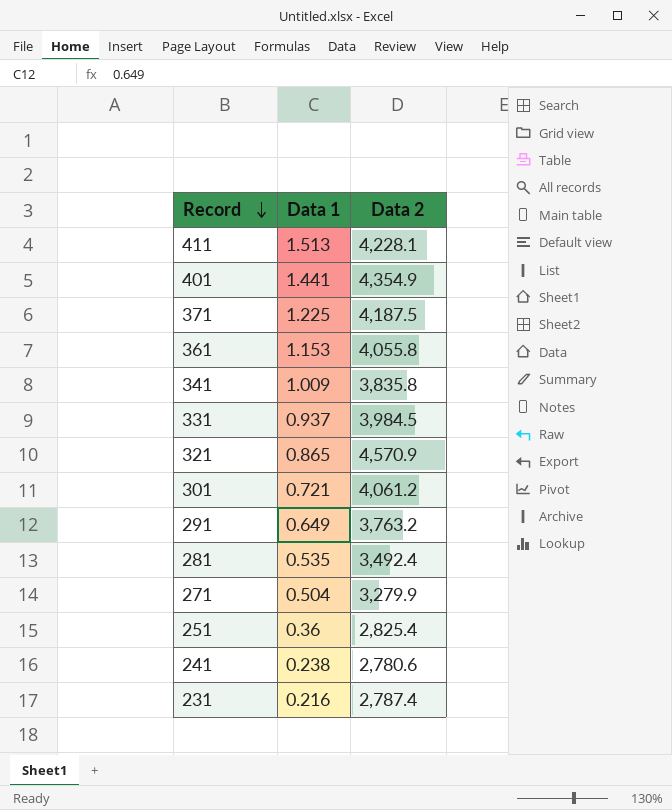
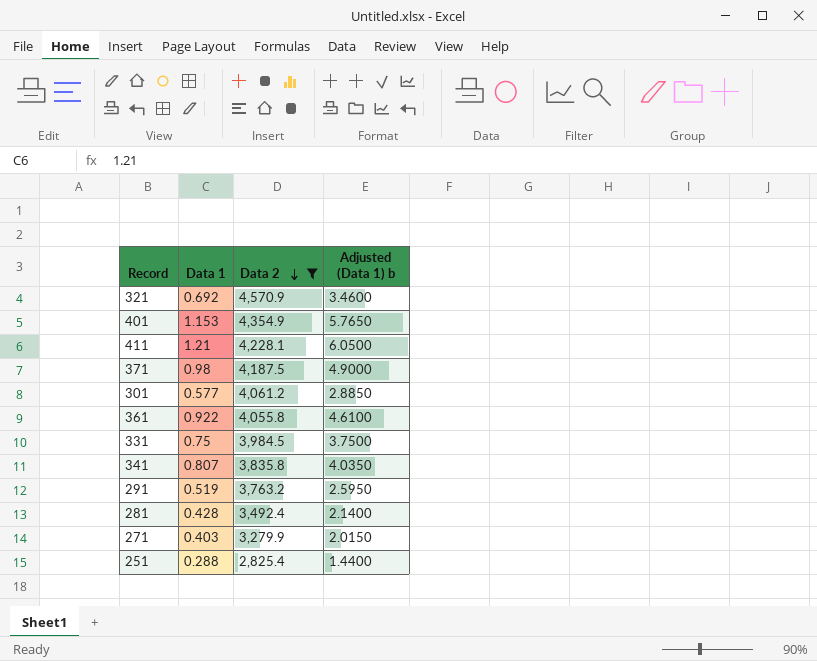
filter: none -> Data 2 >= 2,825.4
row order: Record descending -> Data 2 descending
column Adjusted (Data 1) b | formula: none -> [Data 1] * 5
321 | Data 1: 0.865 -> 0.692
401 | Data 1: 1.441 -> 1.153
411 | Data 1: 1.513 -> 1.21
371 | Data 1: 1.225 -> 0.98
301 | Data 1: 0.721 -> 0.577
361 | Data 1: 1.153 -> 0.922
331 | Data 1: 0.937 -> 0.75
341 | Data 1: 1.009 -> 0.807
291 | Data 1: 0.649 -> 0.519
281 | Data 1: 0.535 -> 0.428
271 | Data 1: 0.504 -> 0.403
251 | Data 1: 0.36 -> 0.288

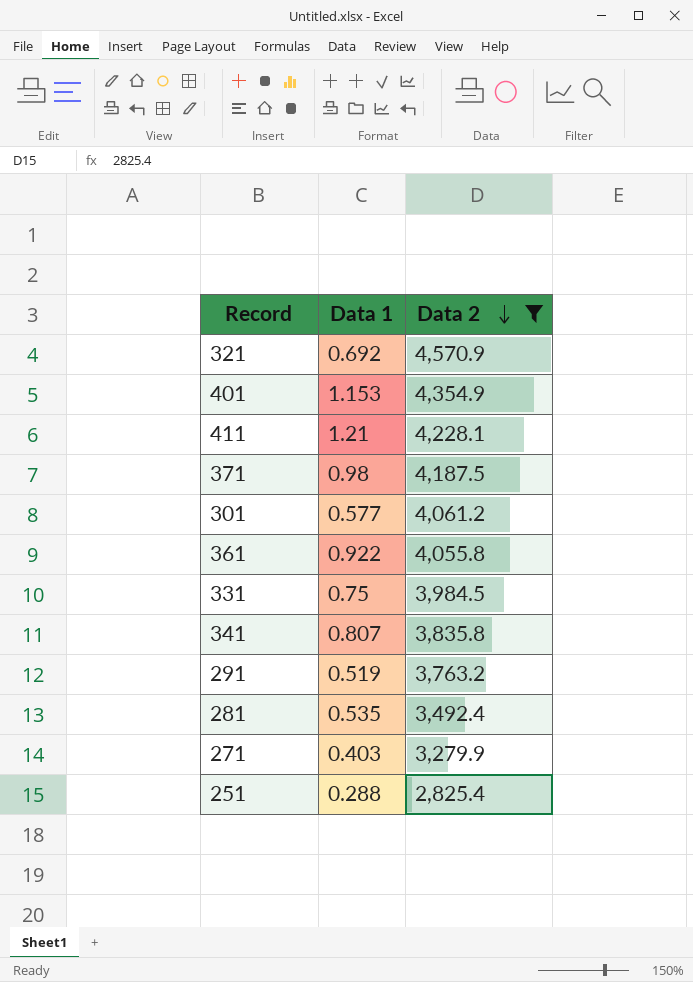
column Adjusted (Data 1) b | formula: [Data 1] * 5 -> none
281 | Data 1: 0.428 -> 0.535

